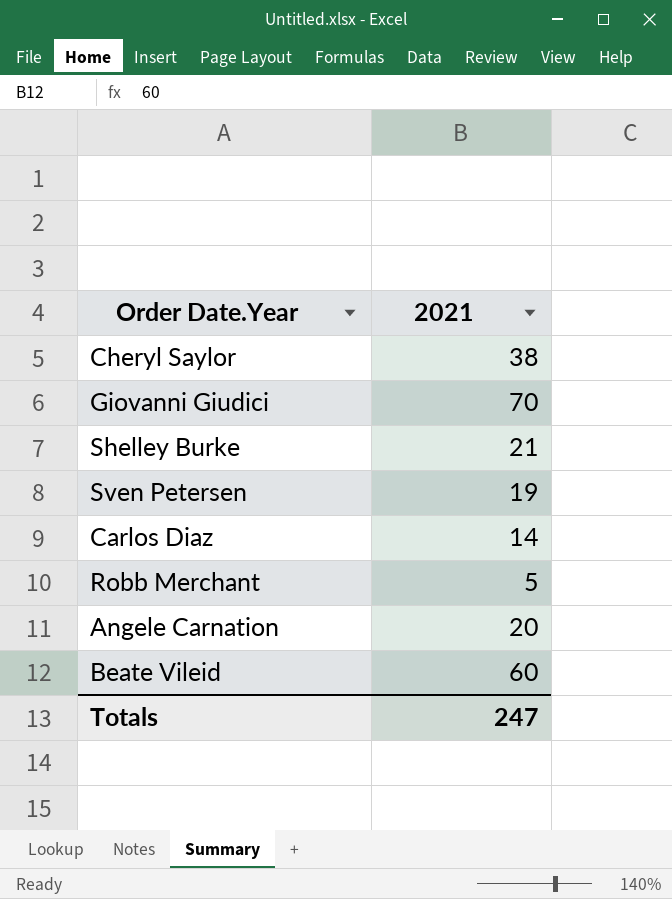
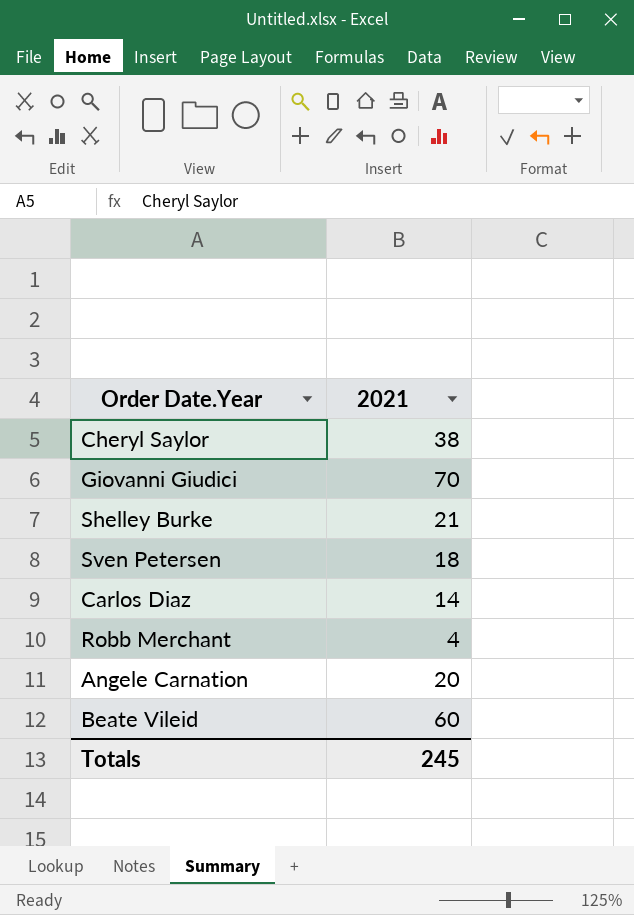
Sven Petersen | 2021: 19 -> 18
Robb Merchant | 2021: 5 -> 4
Totals | 2021: 247 -> 245

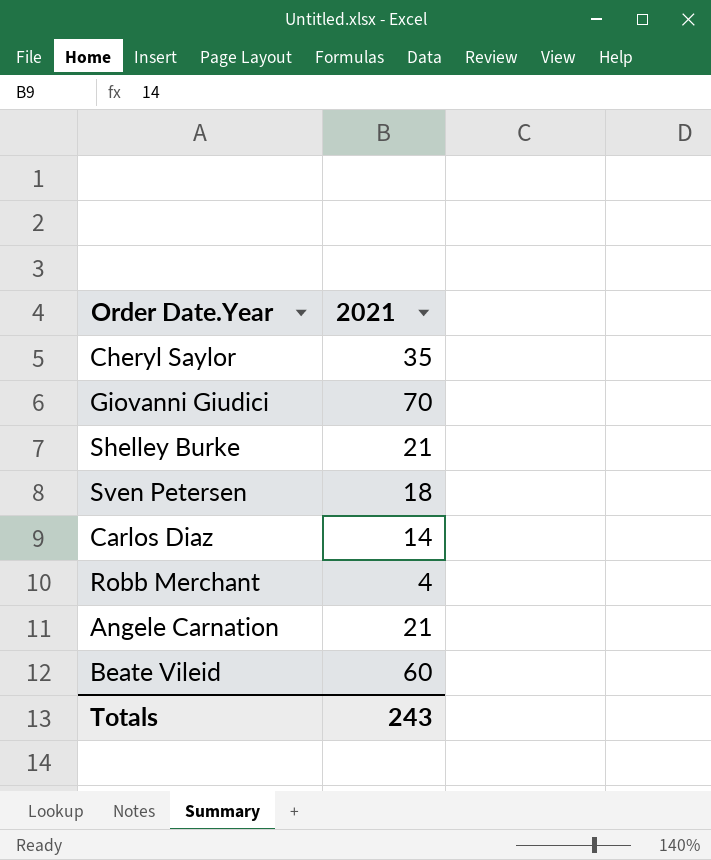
Cheryl Saylor | 2021: 38 -> 35
Angele Carnation | 2021: 20 -> 21
Totals | 2021: 245 -> 243

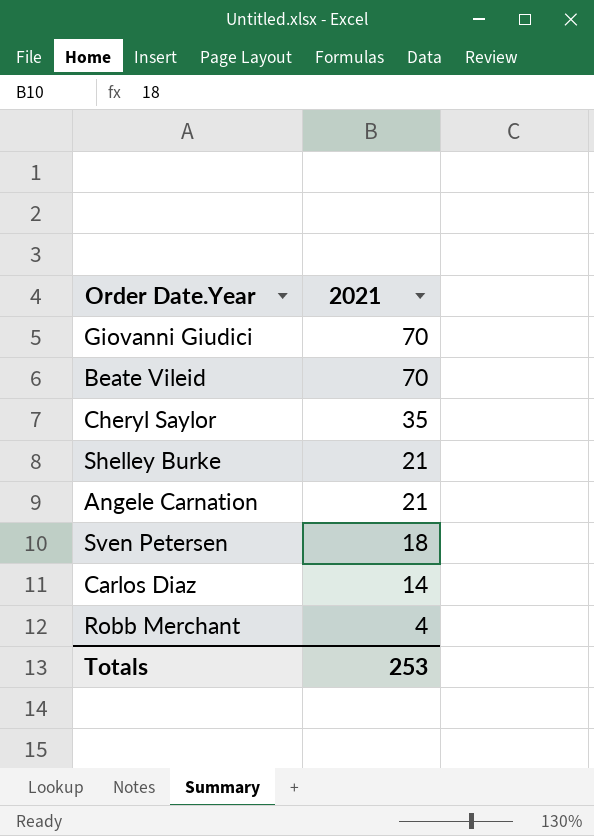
row order: none -> 2021 descending
Beate Vileid | 2021: 60 -> 70
Totals | 2021: 243 -> 253

